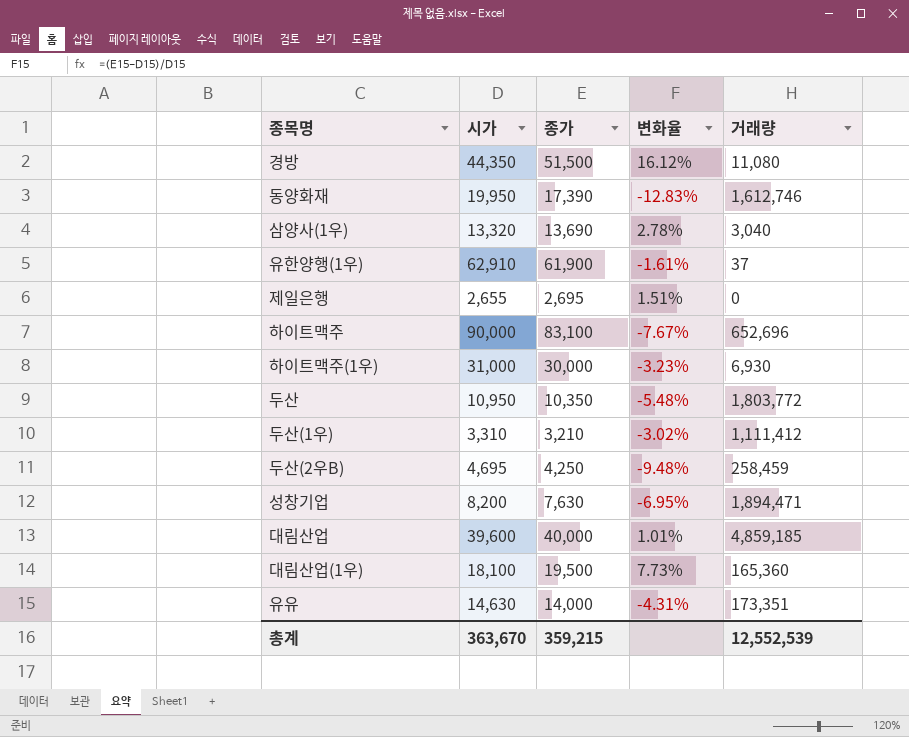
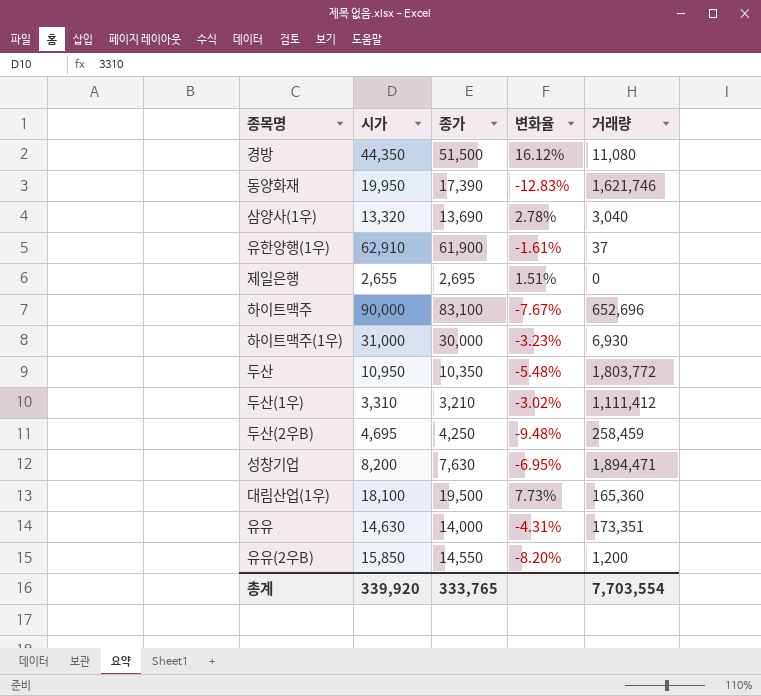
row 대림산업: 39,600 | 40,000 | 1.01% | 4,859,185 -> none
동양화재 | 거래량: 1,612,746 -> 1,621,746
row 유유(2우B): none -> 15,850 | 14,550 | -8.20% | 1,200
총계 | 시가: 363,670 -> 339,920
총계 | 종가: 359,215 -> 333,765
총계 | 거래량: 12,552,539 -> 7,703,554

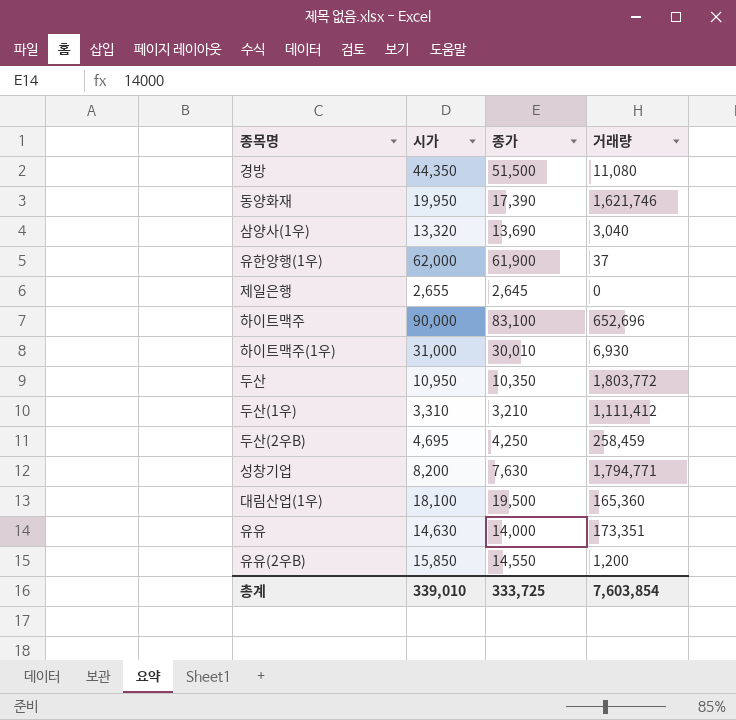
column 변화율 | formula: ([종가] - [시가]) / [시가] -> none
유한양행(1우) | 시가: 62,910 -> 62,000
제일은행 | 종가: 2,695 -> 2,645
하이트맥주(1우) | 종가: 30,000 -> 30,010
성창기업 | 거래량: 1,894,471 -> 1,794,771
총계 | 시가: 339,920 -> 339,010
총계 | 종가: 333,765 -> 333,725
총계 | 거래량: 7,703,554 -> 7,603,854

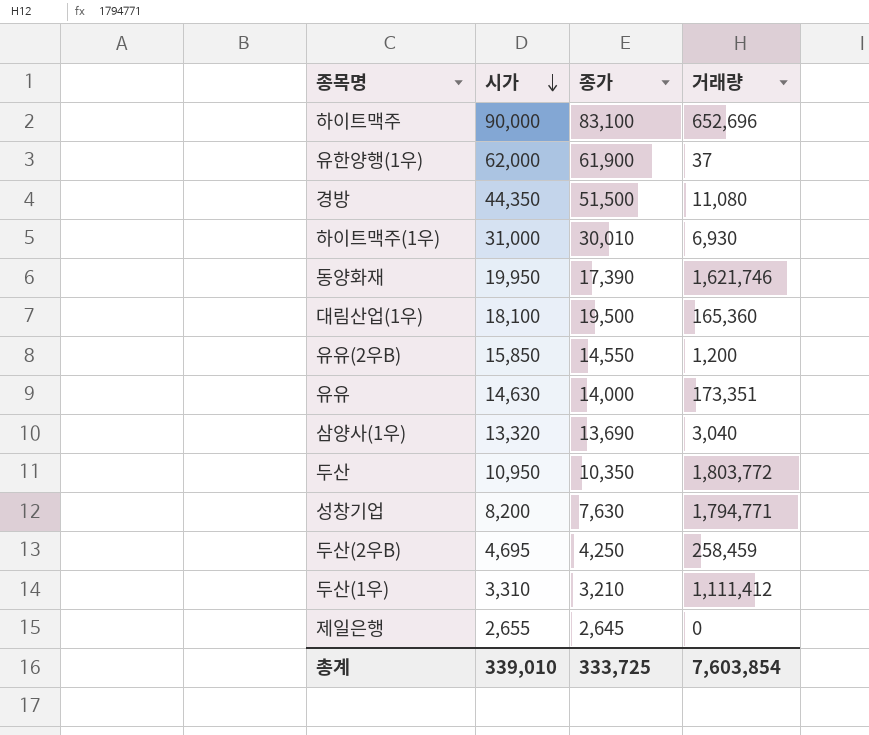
row order: none -> 시가 descending

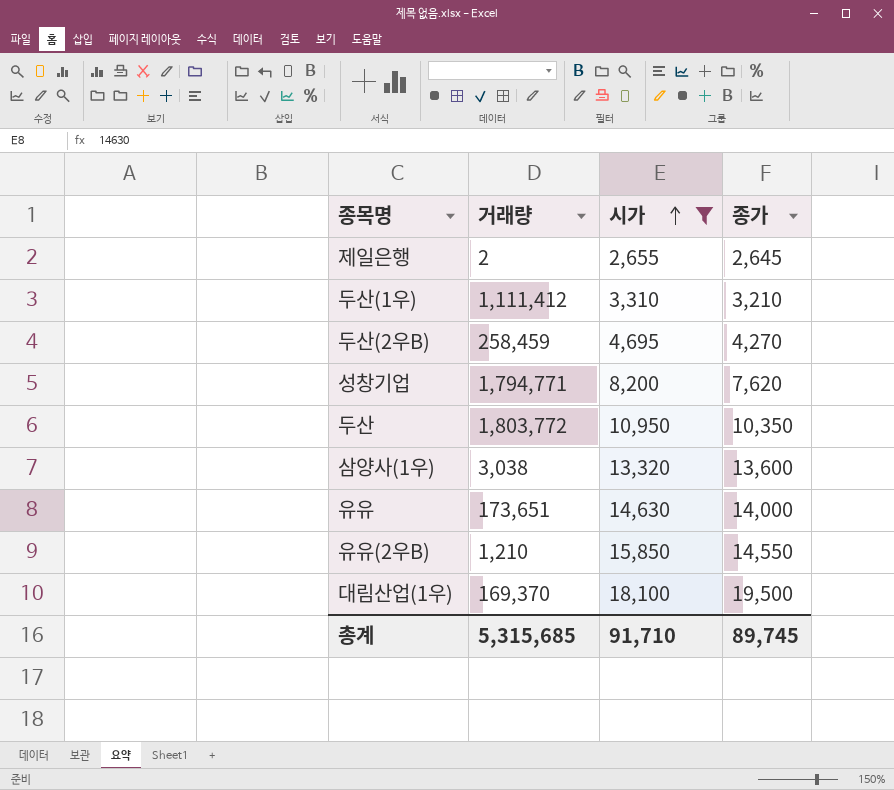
filter: none -> 시가 <= 18,100
row order: 시가 descending -> 시가 ascending
column 거래량 | position: 4 -> 2
제일은행 | 거래량: 0 -> 2
두산(2우B) | 종가: 4,250 -> 4,270
성창기업 | 종가: 7,630 -> 7,620
삼양사(1우) | 거래량: 3,040 -> 3,038
삼양사(1우) | 종가: 13,690 -> 13,600
유유 | 거래량: 173,351 -> 173,651
유유(2우B) | 거래량: 1,200 -> 1,210
대림산업(1우) | 거래량: 165,360 -> 169,370
총계 | 거래량: 7,603,854 -> 5,315,685
총계 | 시가: 339,010 -> 91,710
총계 | 종가: 333,725 -> 89,745

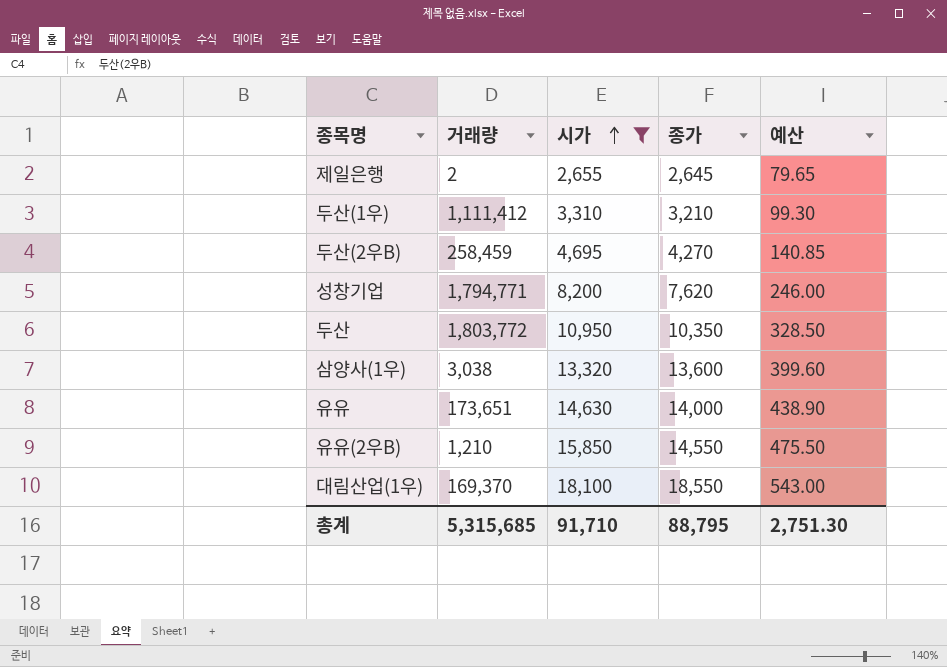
column 예산 | formula: none -> [시가] * 0.03
대림산업(1우) | 종가: 19,500 -> 18,550
총계 | 종가: 89,745 -> 88,795

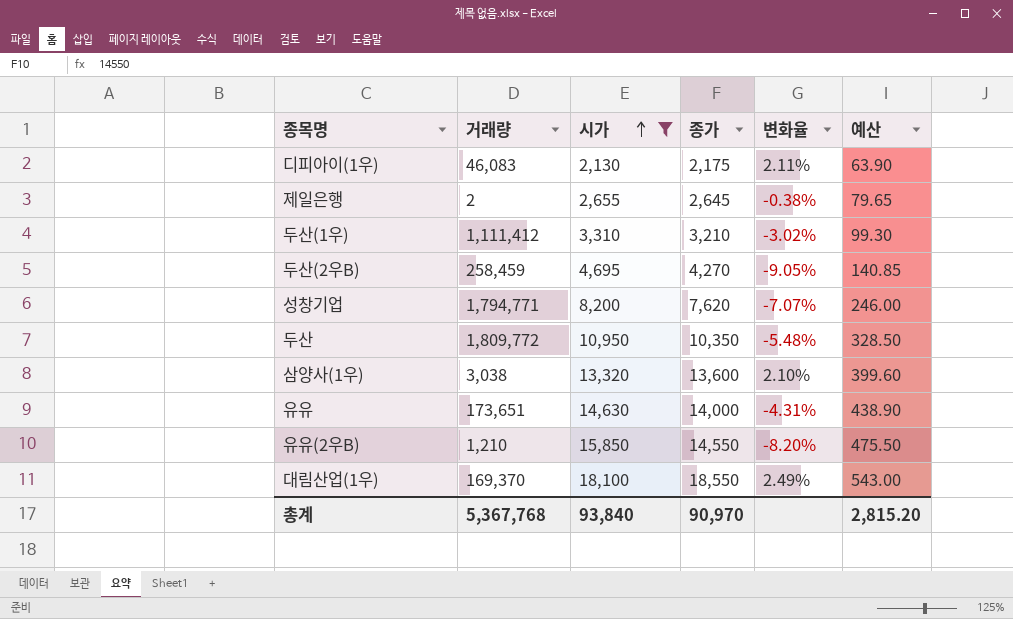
column 변화율 | formula: none -> ([종가] - [시가]) / [시가]
row 디피아이(1우): none -> 46,083 | 2,130 | 2,175 | 2.11% | 63.90
두산 | 거래량: 1,803,772 -> 1,809,772
총계 | 거래량: 5,315,685 -> 5,367,768
총계 | 시가: 91,710 -> 93,840
총계 | 종가: 88,795 -> 90,970
총계 | 예산: 2,751.30 -> 2,815.20

